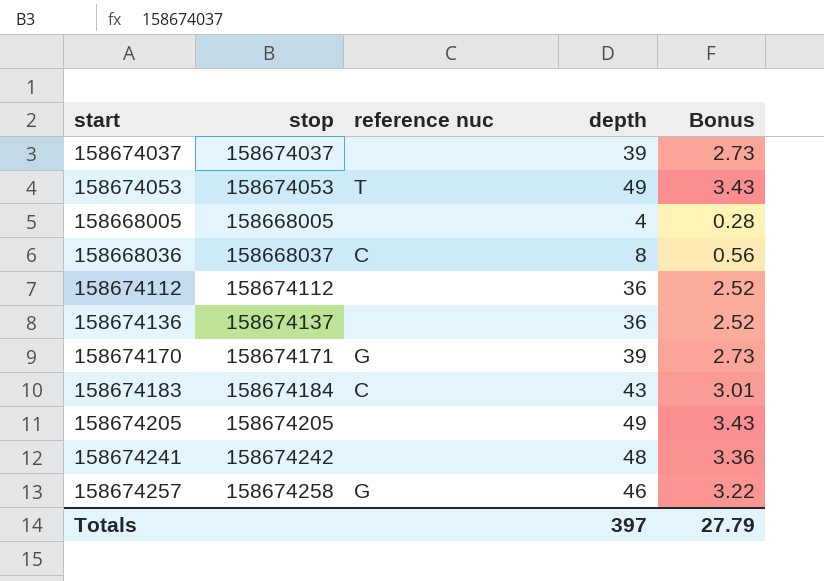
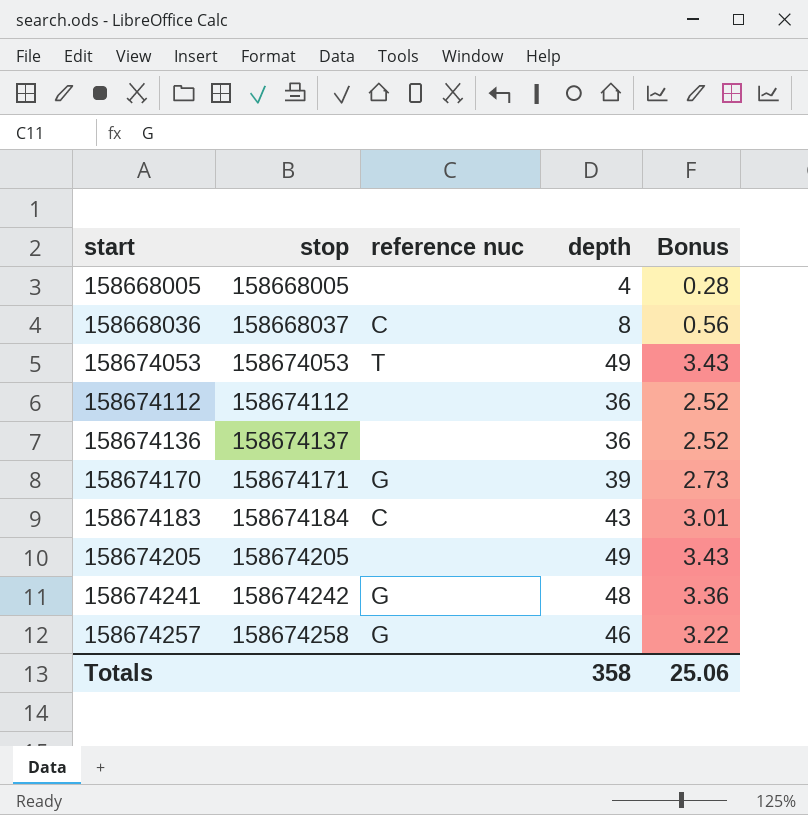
row order: none -> start ascending
row 158674037: 158674037 | none | 39 | 2.73 -> none
158674241 | reference nuc: none -> G
Totals | depth: 397 -> 358
Totals | Bonus: 27.79 -> 25.06

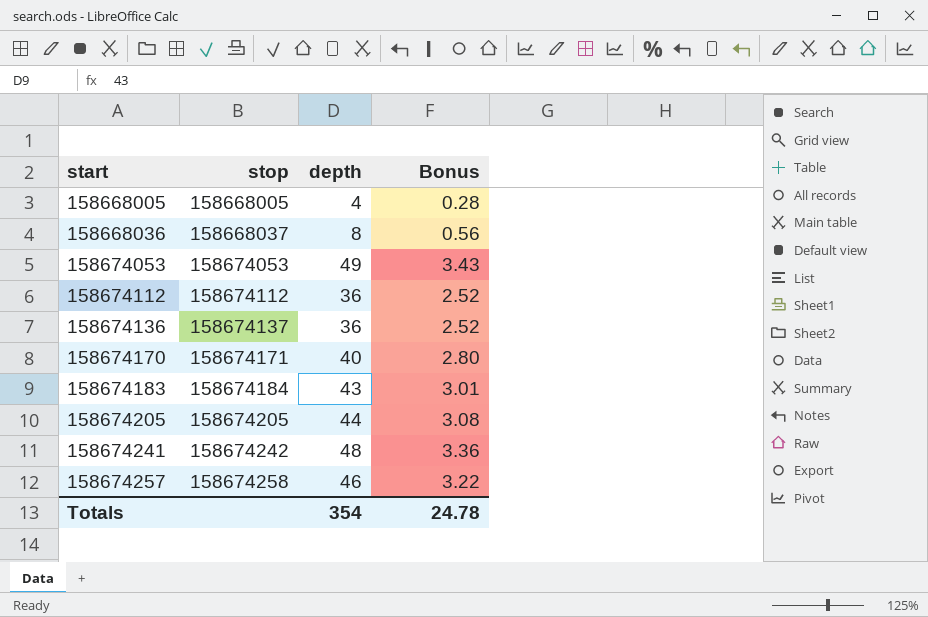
column reference nuc | position: 3 -> none
158674170 | depth: 39 -> 40
158674170 | Bonus: 2.73 -> 2.80
158674205 | depth: 49 -> 44
158674205 | Bonus: 3.43 -> 3.08
Totals | depth: 358 -> 354
Totals | Bonus: 25.06 -> 24.78

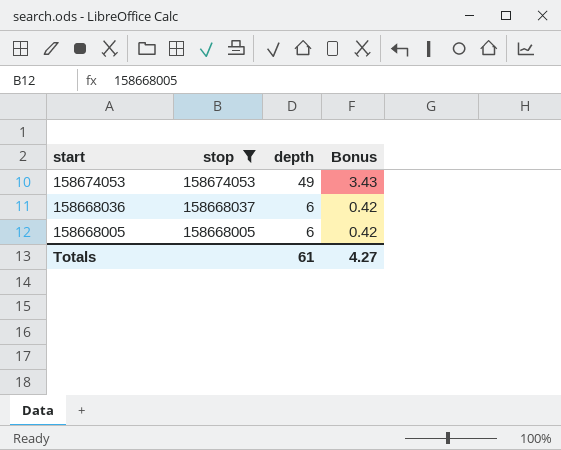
filter: none -> stop <= 158674053
row order: start ascending -> start descending
158668036 | depth: 8 -> 6
158668036 | Bonus: 0.56 -> 0.42
158668005 | depth: 4 -> 6
158668005 | Bonus: 0.28 -> 0.42
Totals | depth: 354 -> 61
Totals | Bonus: 24.78 -> 4.27

